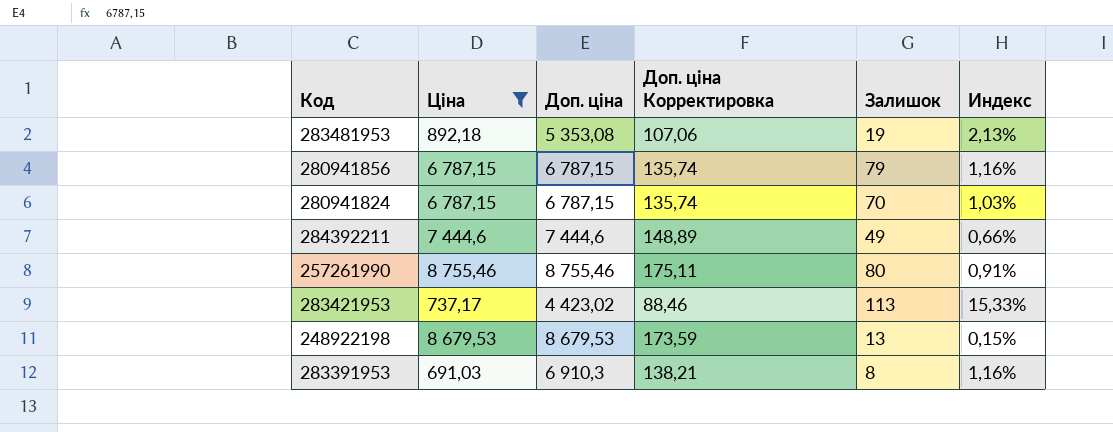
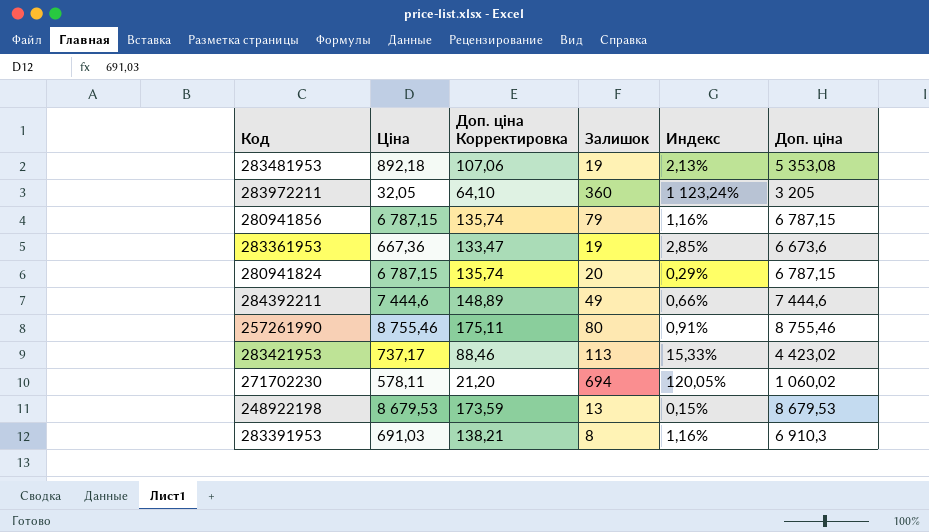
filter: Ціна >= 691,03 -> none
column Доп. ціна | position: 3 -> 6
280941824 | Залишок: 70 -> 20
280941824 | Индекс: 1,03% -> 0,29%

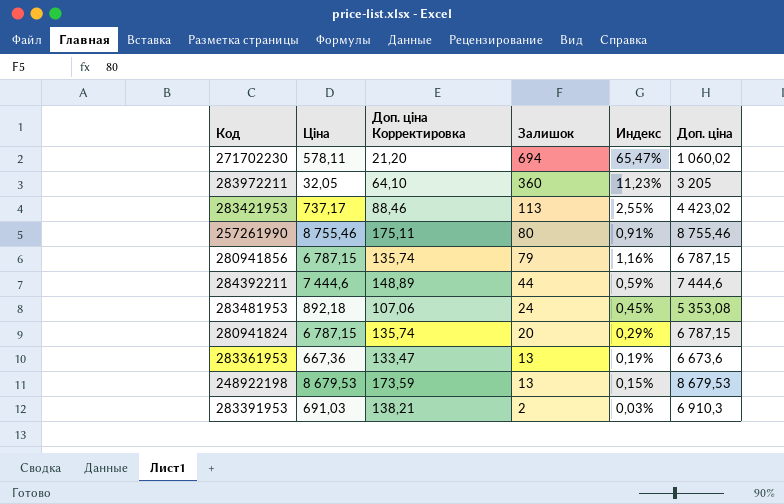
row order: none -> Залишок descending
column Индекс | formula: [Залишок] / [Ціна] -> [Залишок] / [Доп. ціна]
284392211 | Залишок: 49 -> 44
283481953 | Залишок: 19 -> 24
283361953 | Залишок: 19 -> 13
283391953 | Залишок: 8 -> 2

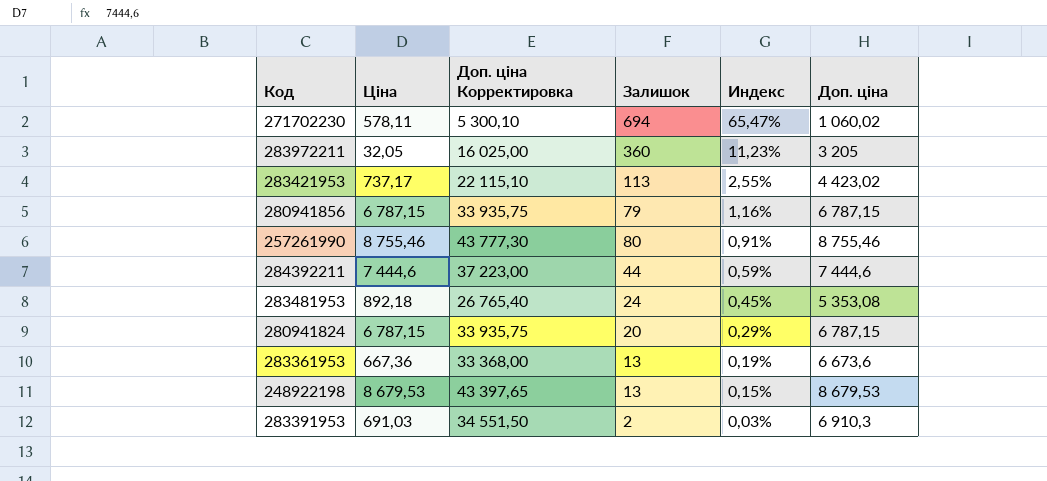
row order: Залишок descending -> Индекс descending
column Доп. ціна Корректировка | formula: [Доп. ціна] * 0,02 -> [Доп. ціна] * 5

